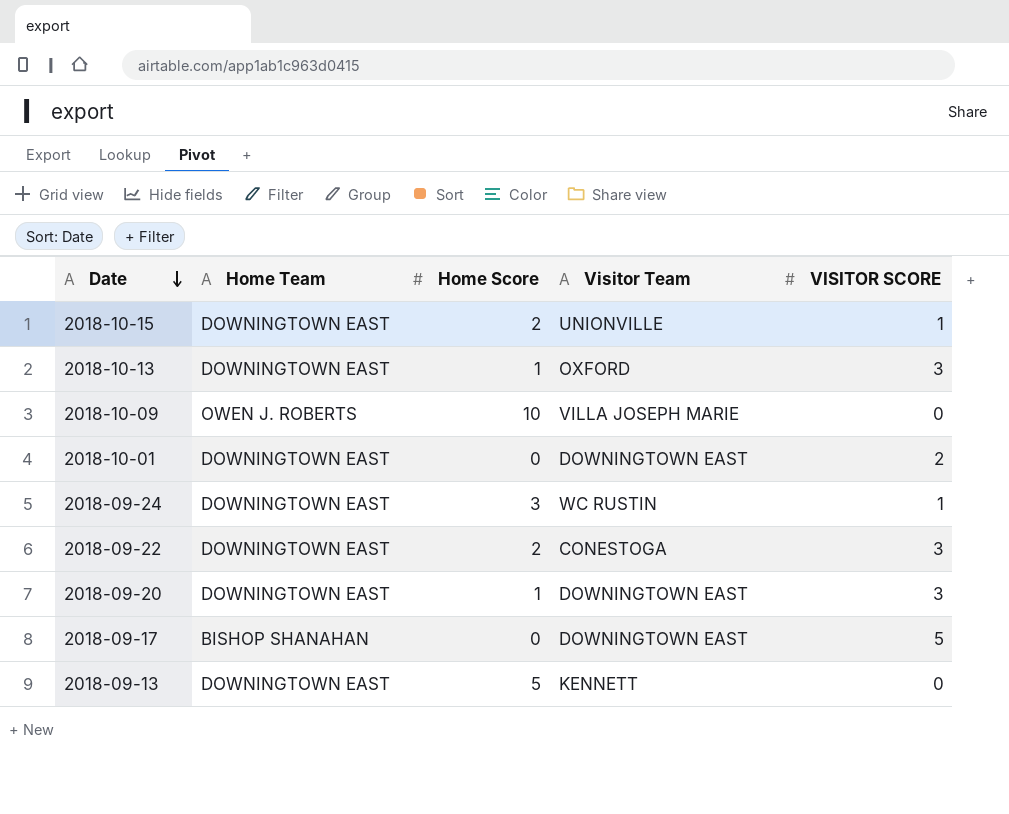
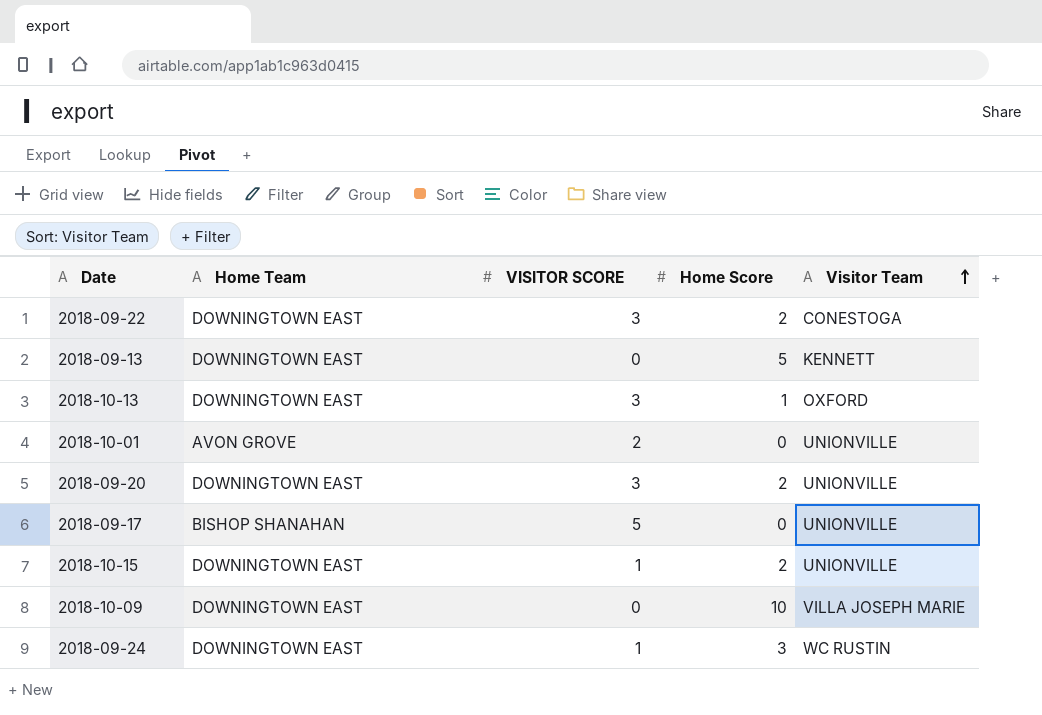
row order: Date descending -> Visitor Team ascending
column VISITOR SCORE | position: 5 -> 3
2018-10-01 | Home Team: DOWNINGTOWN EAST -> AVON GROVE
2018-10-01 | Visitor Team: DOWNINGTOWN EAST -> UNIONVILLE
2018-09-20 | Home Score: 1 -> 2
2018-09-20 | Visitor Team: DOWNINGTOWN EAST -> UNIONVILLE
2018-09-17 | Visitor Team: DOWNINGTOWN EAST -> UNIONVILLE
2018-10-09 | Home Team: OWEN J. ROBERTS -> DOWNINGTOWN EAST

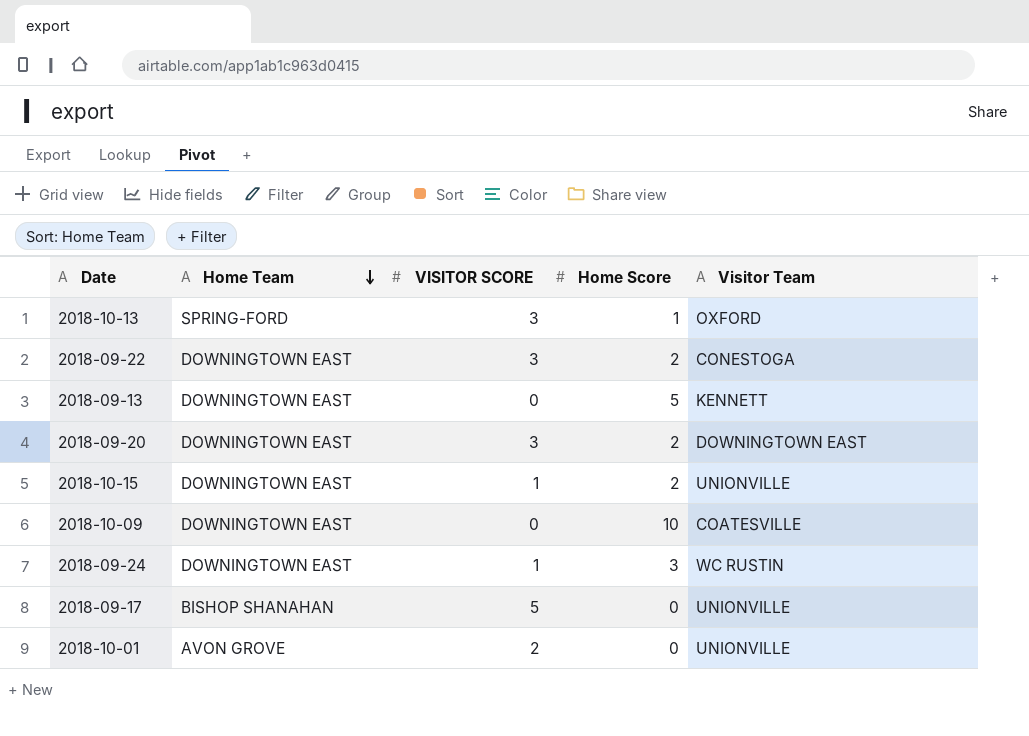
row order: Visitor Team ascending -> Home Team descending
2018-10-13 | Home Team: DOWNINGTOWN EAST -> SPRING-FORD
2018-09-20 | Visitor Team: UNIONVILLE -> DOWNINGTOWN EAST
2018-10-09 | Visitor Team: VILLA JOSEPH MARIE -> COATESVILLE

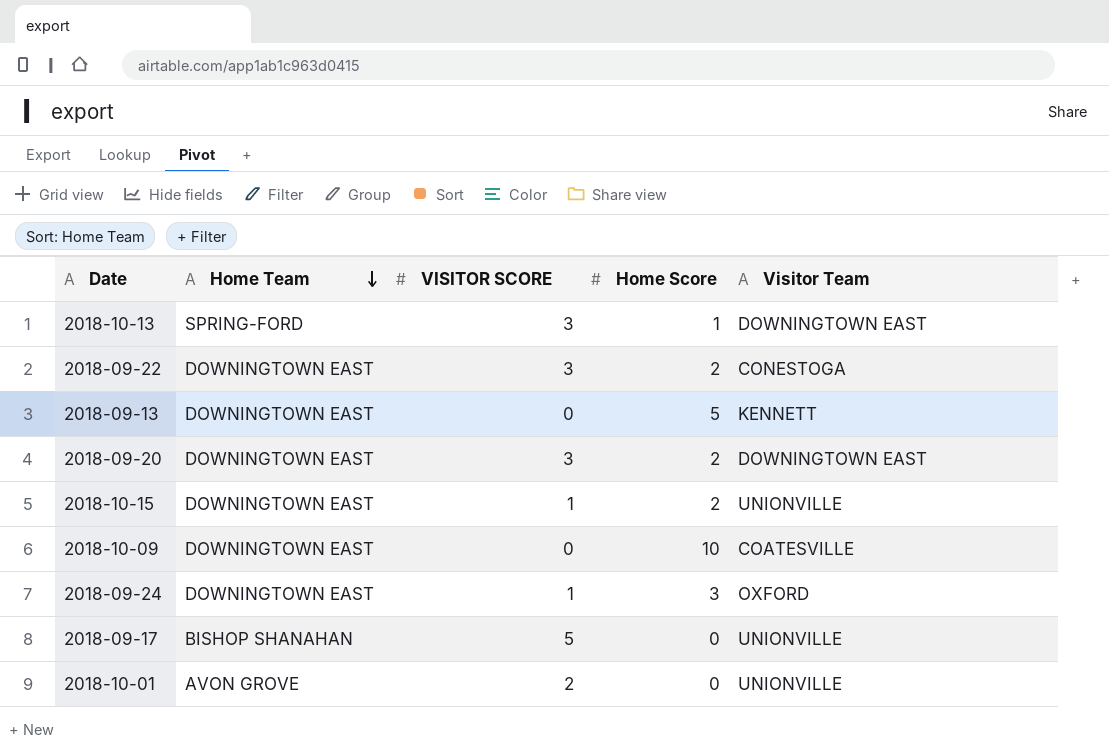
2018-10-13 | Visitor Team: OXFORD -> DOWNINGTOWN EAST
2018-09-24 | Visitor Team: WC RUSTIN -> OXFORD

